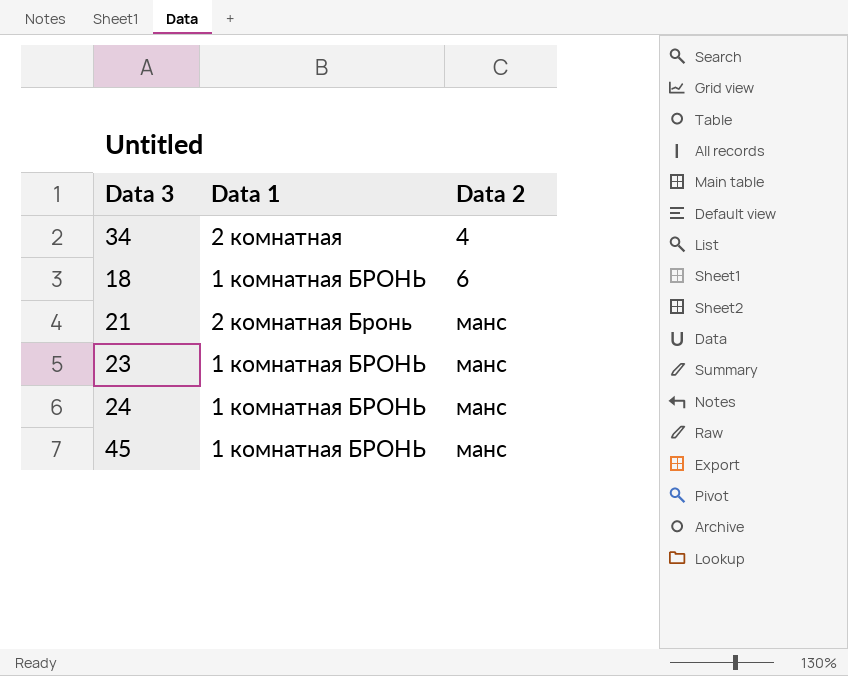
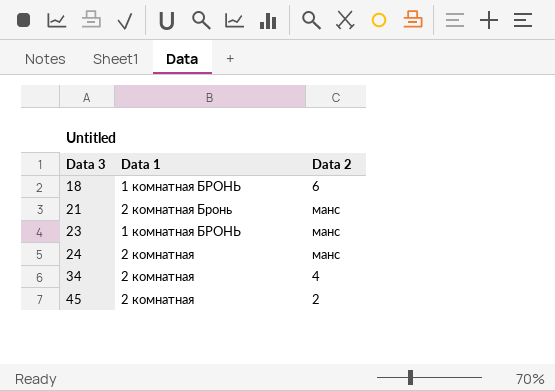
row order: Data 2 ascending -> Data 3 ascending
24 | Data 1: 1 комнатная БРОНЬ -> 2 комнатная
45 | Data 1: 1 комнатная БРОНЬ -> 2 комнатная
45 | Data 2: манс -> 2

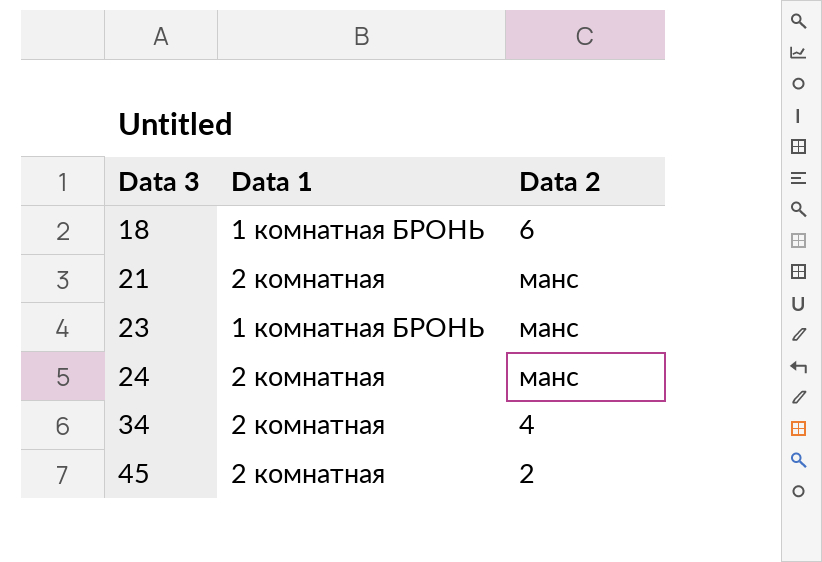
21 | Data 1: 2 комнатная Бронь -> 2 комнатная

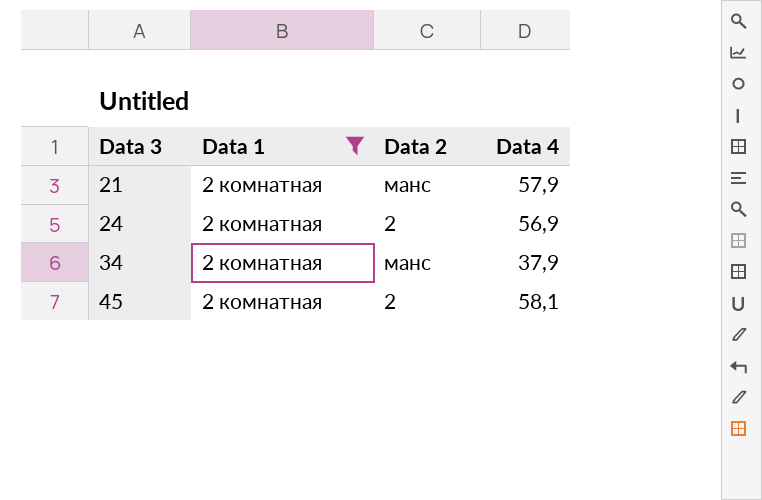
filter: none -> Data 1 = 2 комнатная
column Data 4 | position: none -> 4
24 | Data 2: манс -> 2
34 | Data 2: 4 -> манс

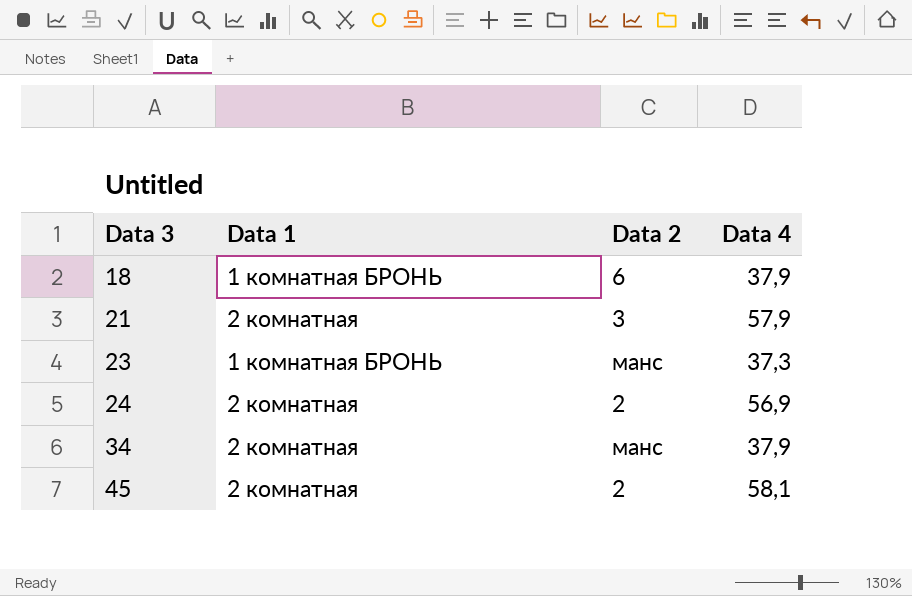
filter: Data 1 = 2 комнатная -> none
21 | Data 2: манс -> 3

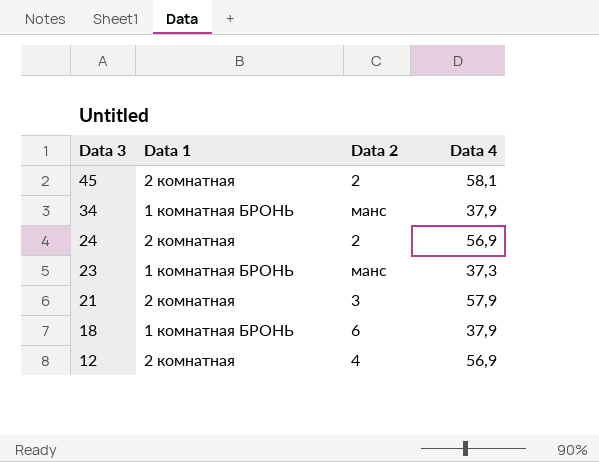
row order: Data 3 ascending -> Data 3 descending
34 | Data 1: 2 комнатная -> 1 комнатная БРОНЬ
row 12: none -> 2 комнатная | 4 | 56,9

